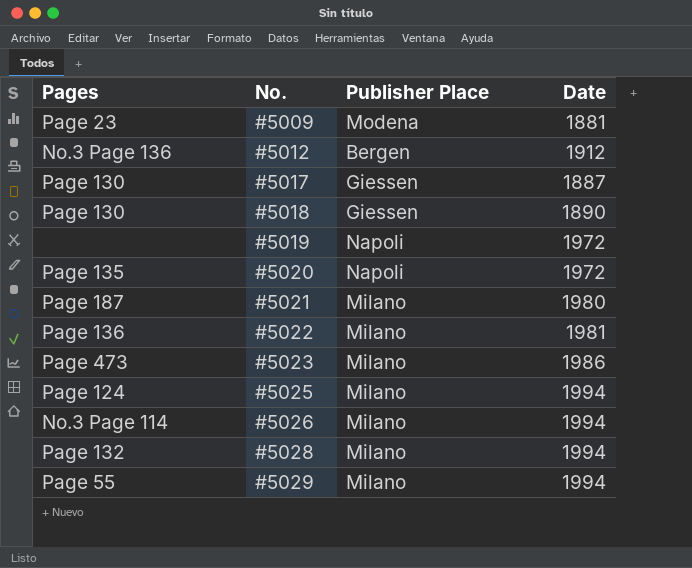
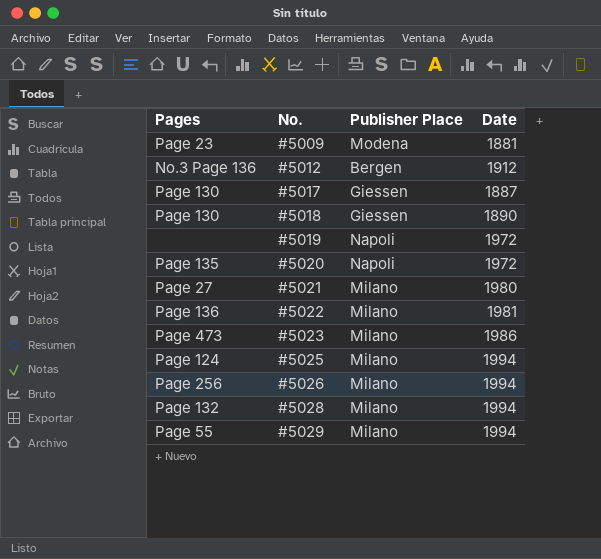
#5021 | Pages: Page 187 -> Page 27
#5026 | Pages: No.3 Page 114 -> Page 256

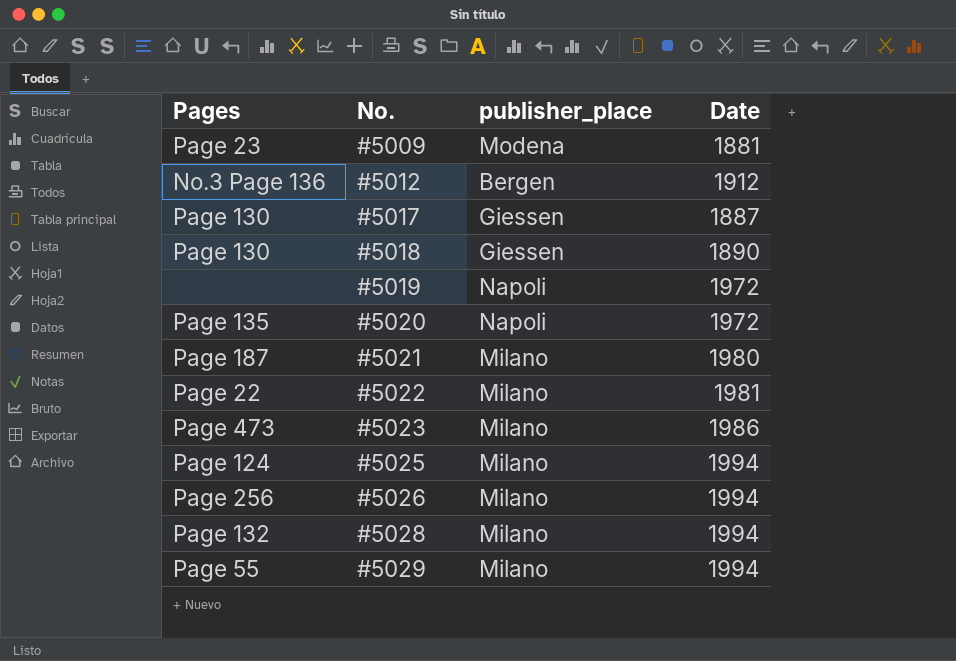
column name: Publisher Place -> publisher_place
#5021 | Pages: Page 27 -> Page 187
#5022 | Pages: Page 136 -> Page 22

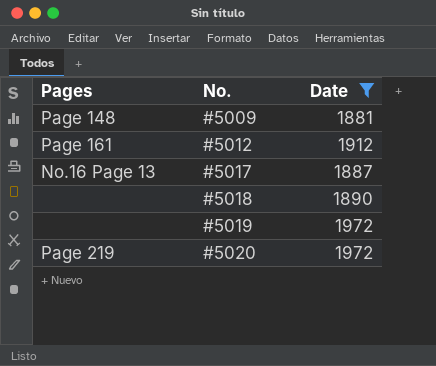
filter: none -> Date <= 1972
column publisher_place | position: 3 -> none
#5009 | Pages: Page 23 -> Page 148
#5012 | Pages: No.3 Page 136 -> Page 161
#5017 | Pages: Page 130 -> No.16 Page 13
#5018 | Pages: Page 130 -> none
#5020 | Pages: Page 135 -> Page 219

